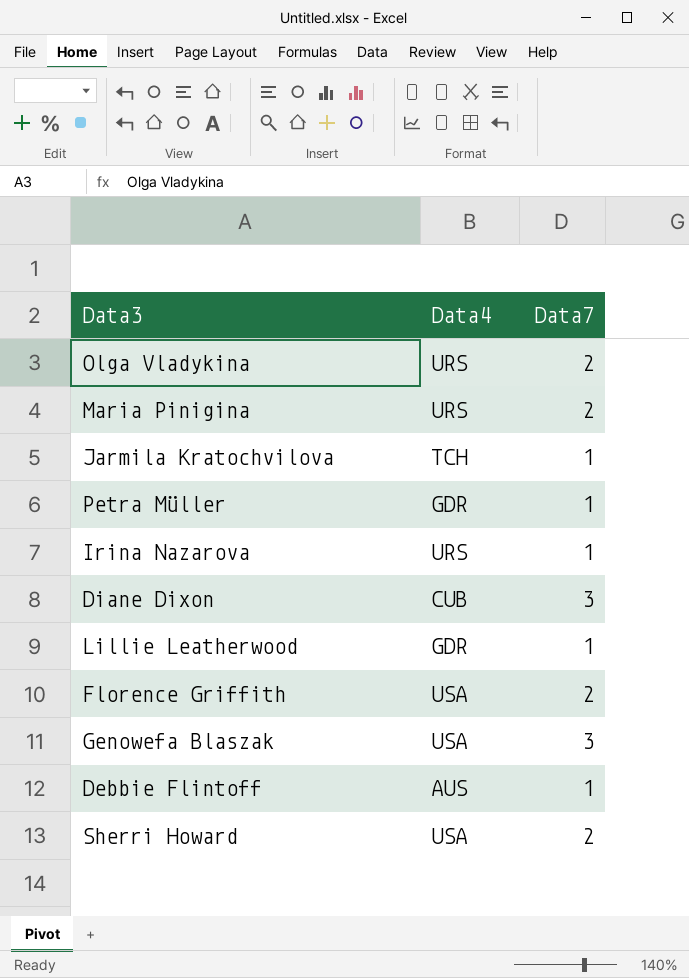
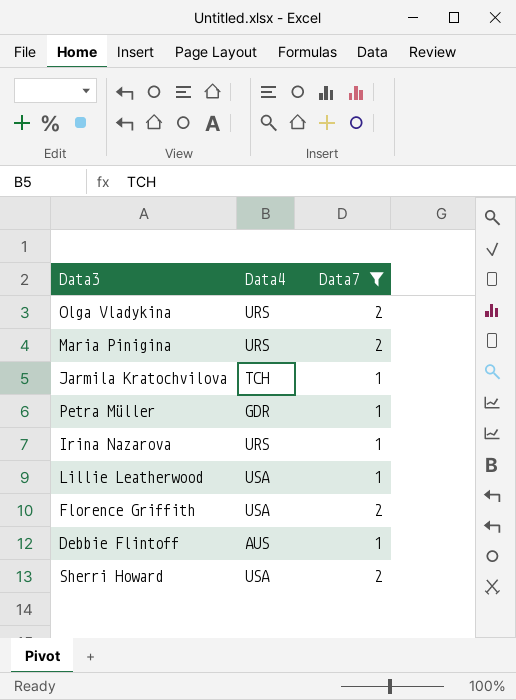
filter: none -> Data7 != 3
Lillie Leatherwood | Data4: GDR -> USA

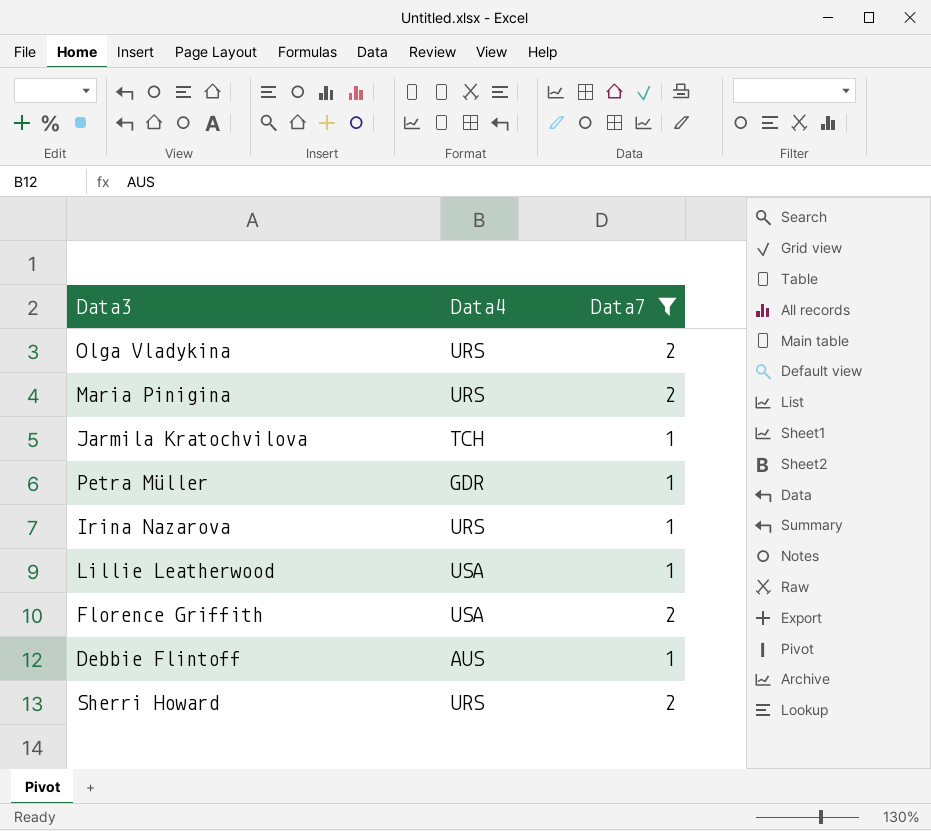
Sherri Howard | Data4: USA -> URS

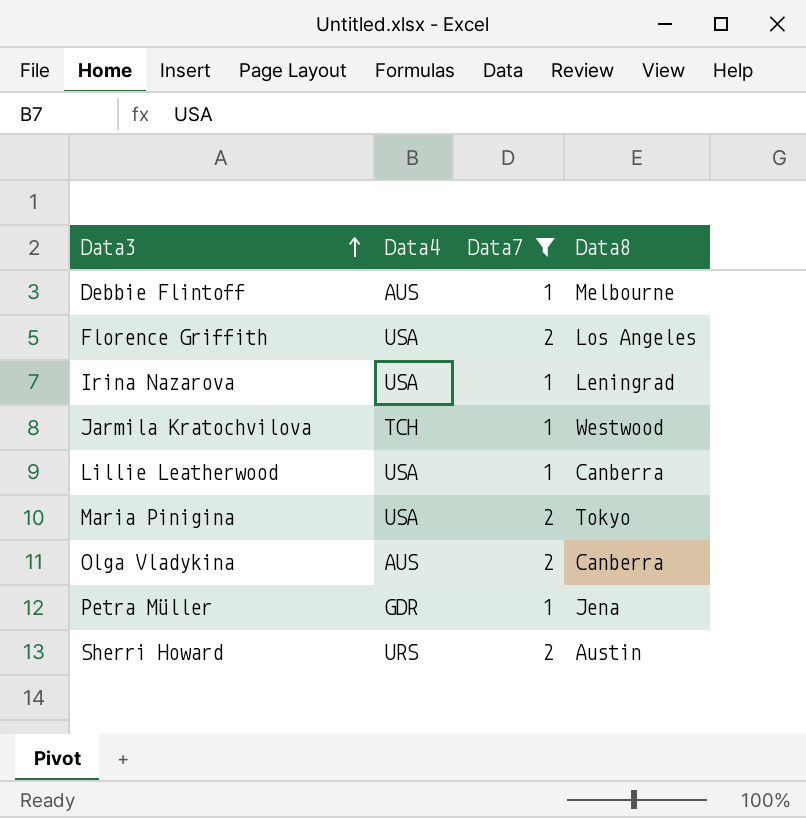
row order: none -> Data3 ascending
column Data8 | position: none -> 4
Irina Nazarova | Data4: URS -> USA
Maria Pinigina | Data4: URS -> USA
Olga Vladykina | Data4: URS -> AUS

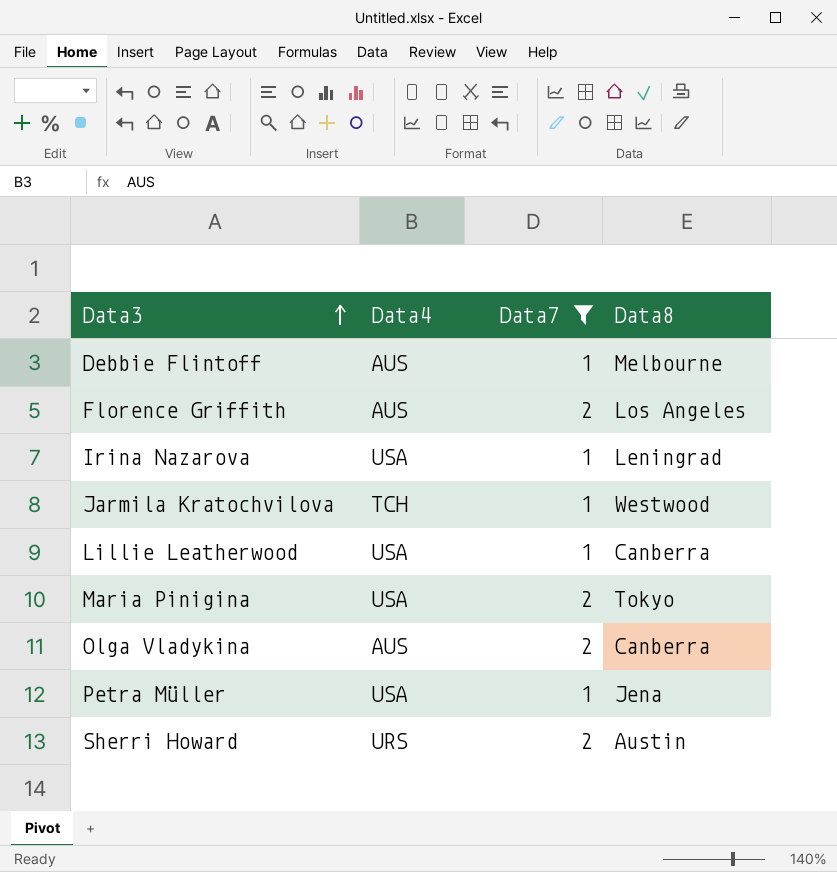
Florence Griffith | Data4: USA -> AUS
Petra Müller | Data4: GDR -> USA

